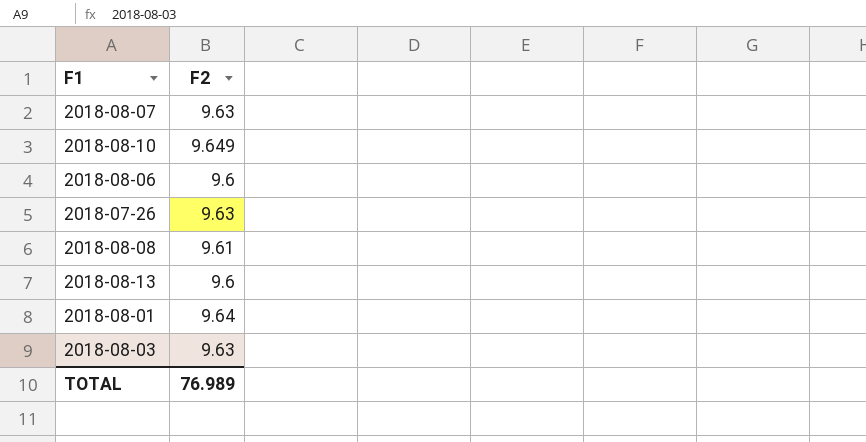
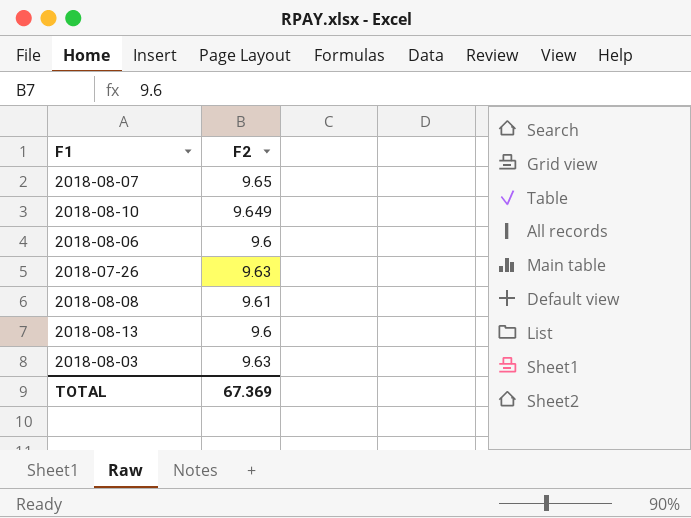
row 2018-08-01: 9.64 -> none
2018-08-07 | F2: 9.63 -> 9.65
TOTAL | F2: 76.989 -> 67.369

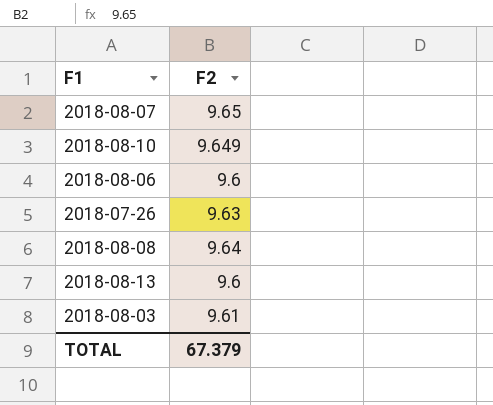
2018-08-08 | F2: 9.61 -> 9.64
2018-08-03 | F2: 9.63 -> 9.61
TOTAL | F2: 67.369 -> 67.379

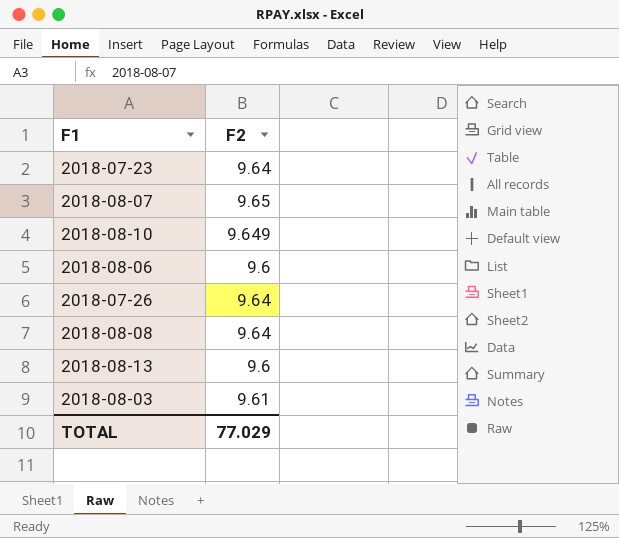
row 2018-07-23: none -> 9.64
2018-07-26 | F2: 9.63 -> 9.64
TOTAL | F2: 67.379 -> 77.029

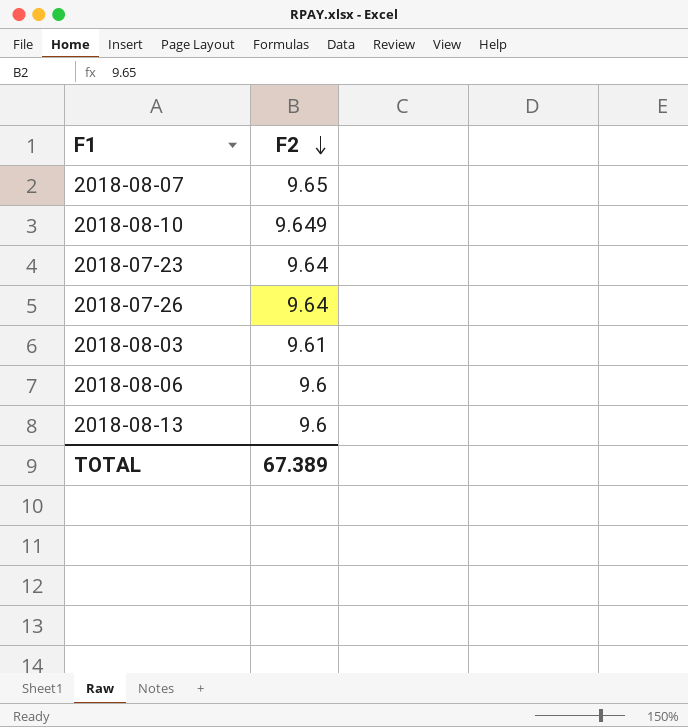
row order: none -> F2 descending
row 2018-08-08: 9.64 -> none
TOTAL | F2: 77.029 -> 67.389

